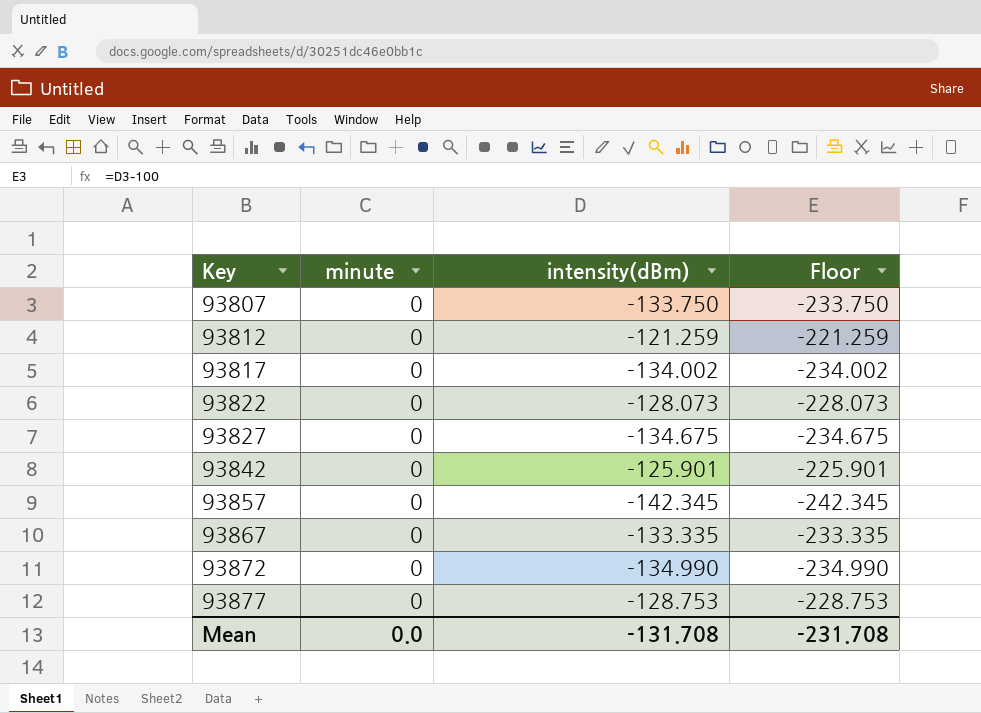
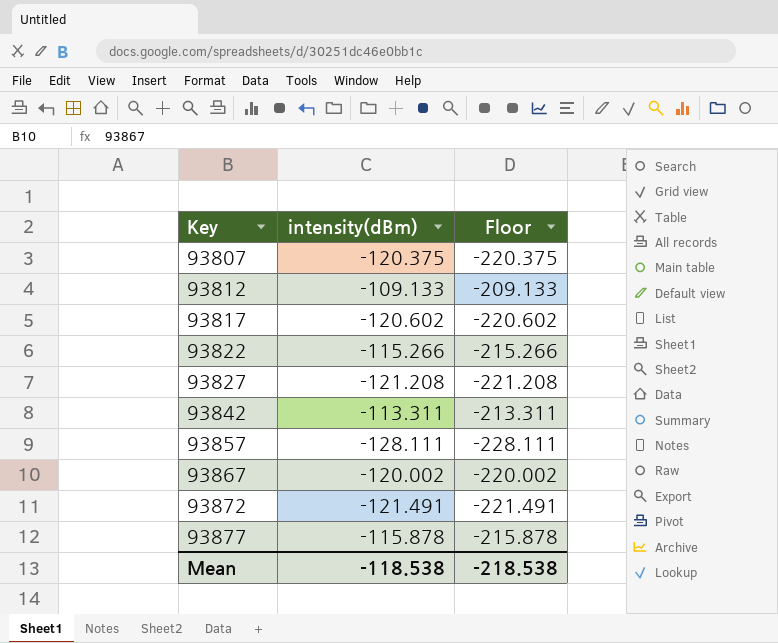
column minute | position: 2 -> none
93807 | intensity(dBm): -133.750 -> -120.375
93807 | Floor: -233.750 -> -220.375
93812 | intensity(dBm): -121.259 -> -109.133
93812 | Floor: -221.259 -> -209.133
93817 | intensity(dBm): -134.002 -> -120.602
93817 | Floor: -234.002 -> -220.602
93822 | intensity(dBm): -128.073 -> -115.266
93822 | Floor: -228.073 -> -215.266
93827 | intensity(dBm): -134.675 -> -121.208
93827 | Floor: -234.675 -> -221.208
93842 | intensity(dBm): -125.901 -> -113.311
93842 | Floor: -225.901 -> -213.311
93857 | intensity(dBm): -142.345 -> -128.111
93857 | Floor: -242.345 -> -228.111
93867 | intensity(dBm): -133.335 -> -120.002
93867 | Floor: -233.335 -> -220.002
93872 | intensity(dBm): -134.990 -> -121.491
93872 | Floor: -234.990 -> -221.491
93877 | intensity(dBm): -128.753 -> -115.878
93877 | Floor: -228.753 -> -215.878
Mean | intensity(dBm): -131.708 -> -118.538
Mean | Floor: -231.708 -> -218.538

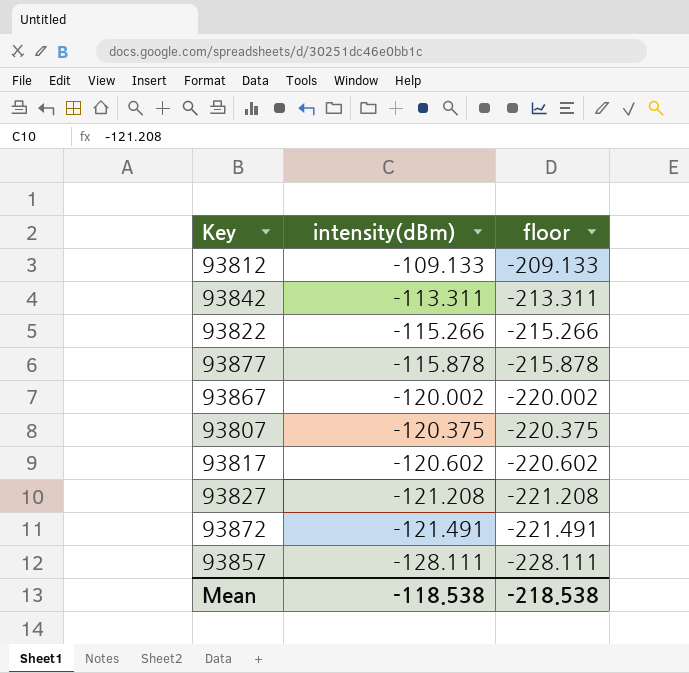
row order: Key ascending -> intensity(dBm) descending
column name: Floor -> floor

